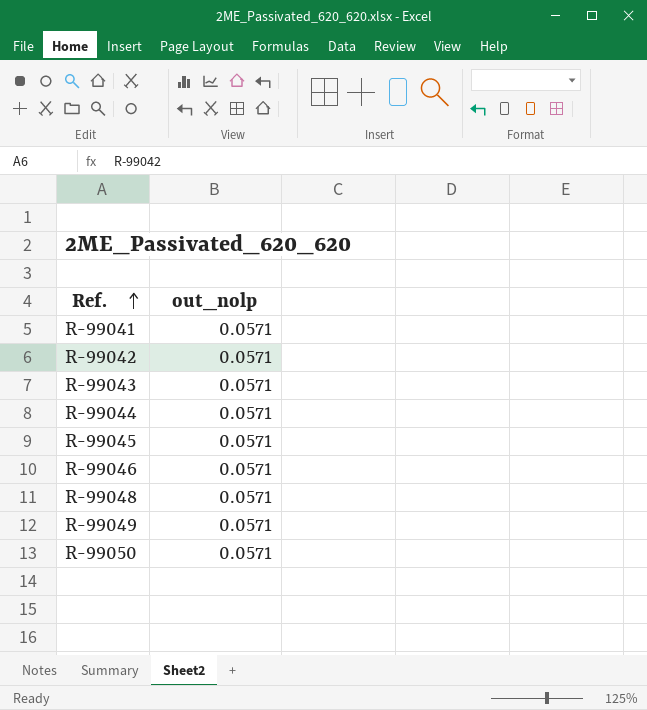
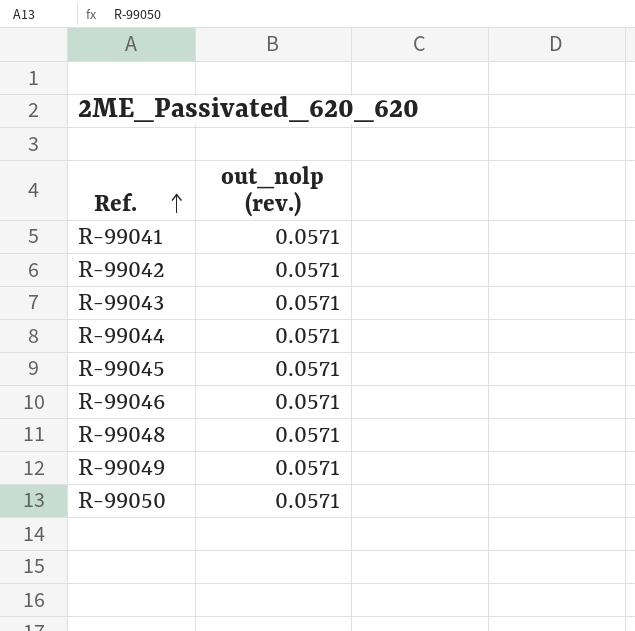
column name: out_nolp -> out_nolp (rev.)

